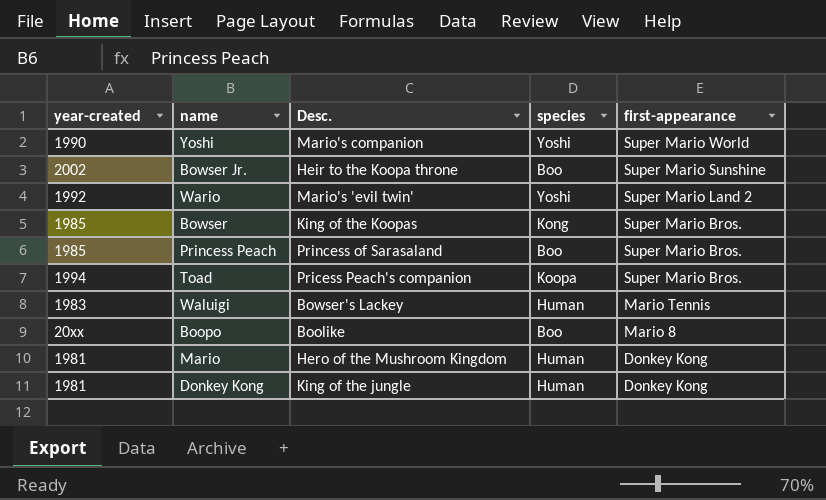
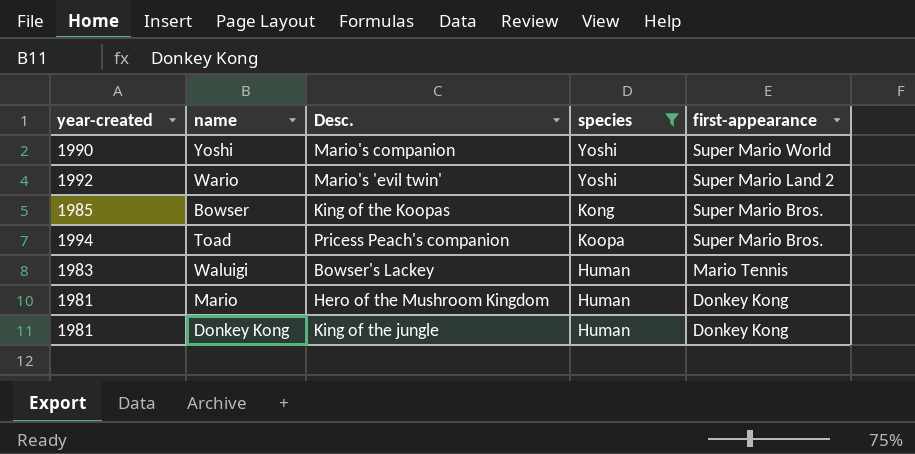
filter: none -> species != Boo

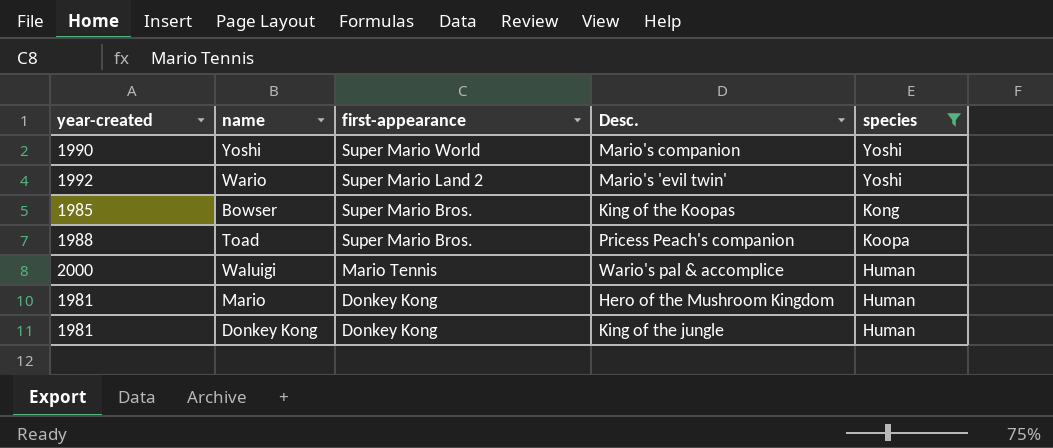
column first-appearance | position: 5 -> 3
Toad | year-created: 1994 -> 1988
Waluigi | year-created: 1983 -> 2000
Waluigi | Desc.: Bowser's Lackey -> Wario's pal & accomplice

